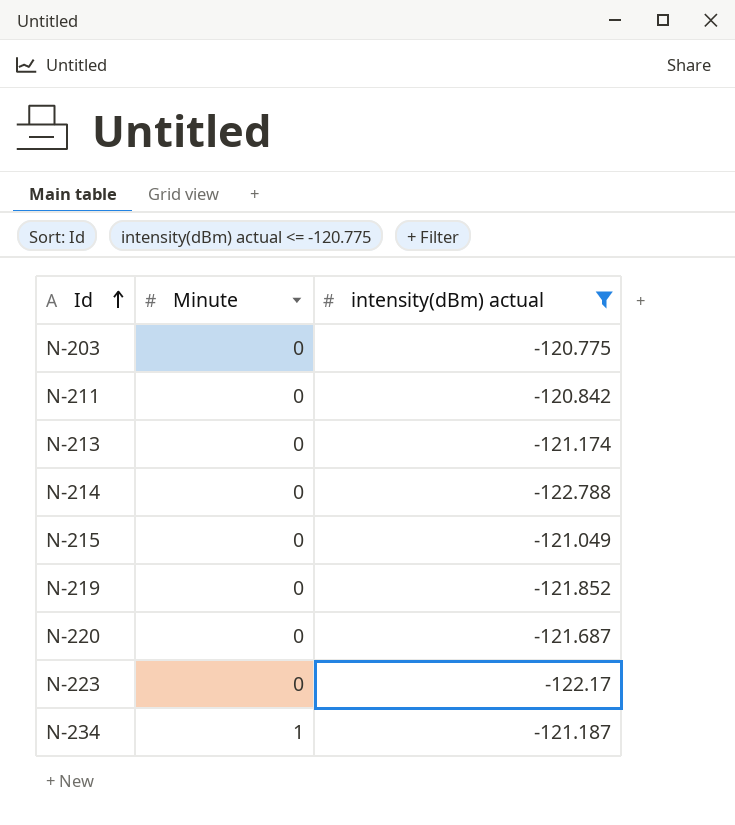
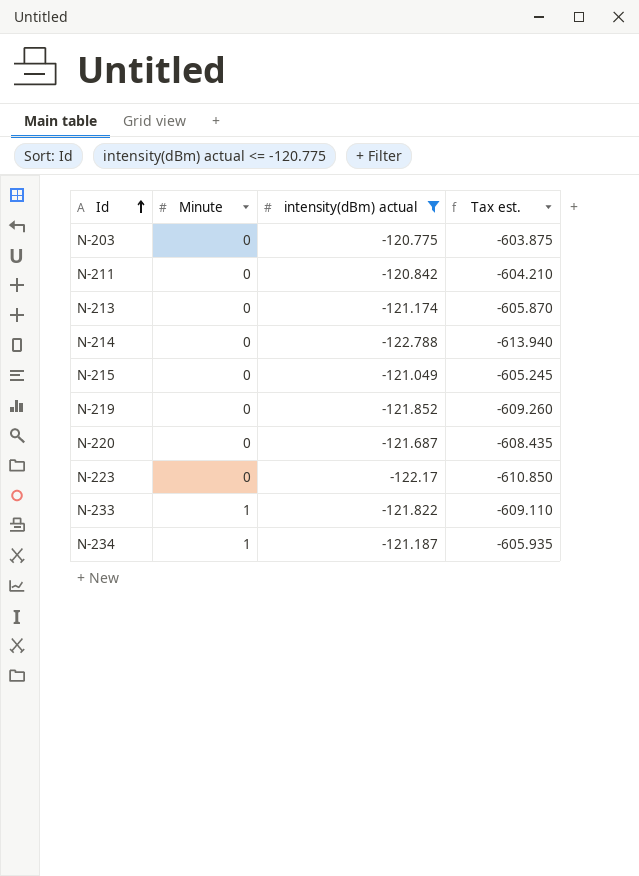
column Tax est. | formula: none -> [intensity(dBm) actual] * 5
row N-233: none -> 1 | -121.822 | -609.110

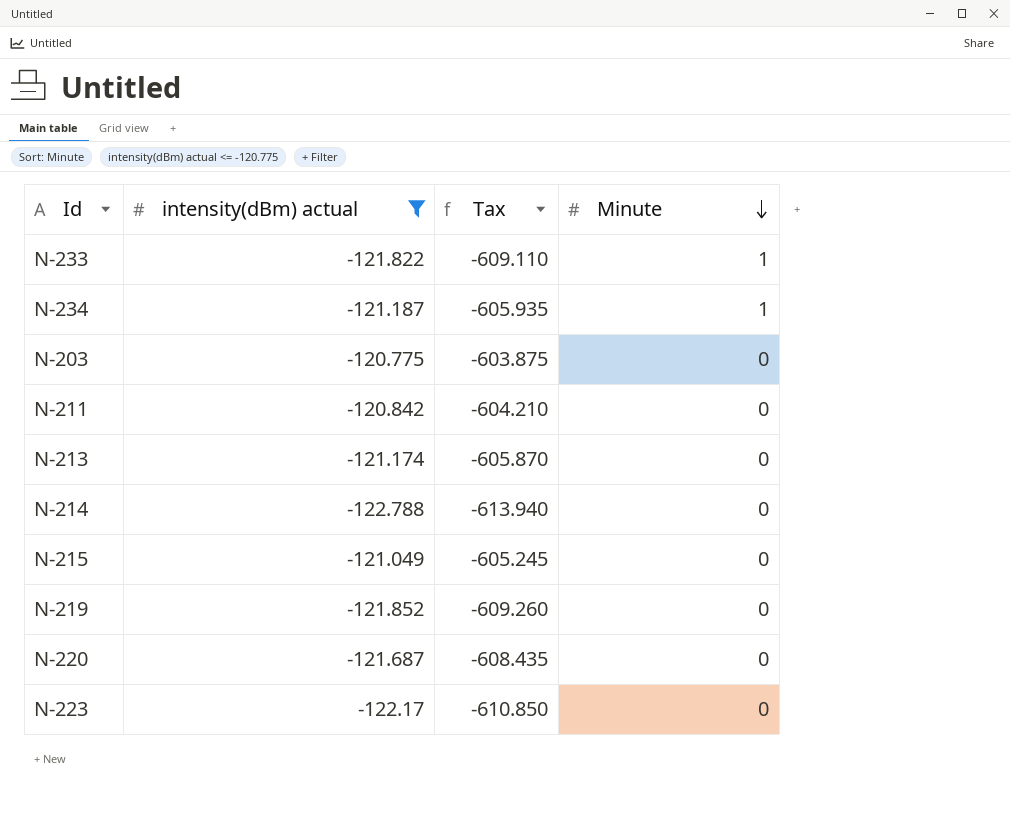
row order: Id ascending -> Minute descending
column name: Tax est. -> Tax
column Minute | position: 2 -> 4

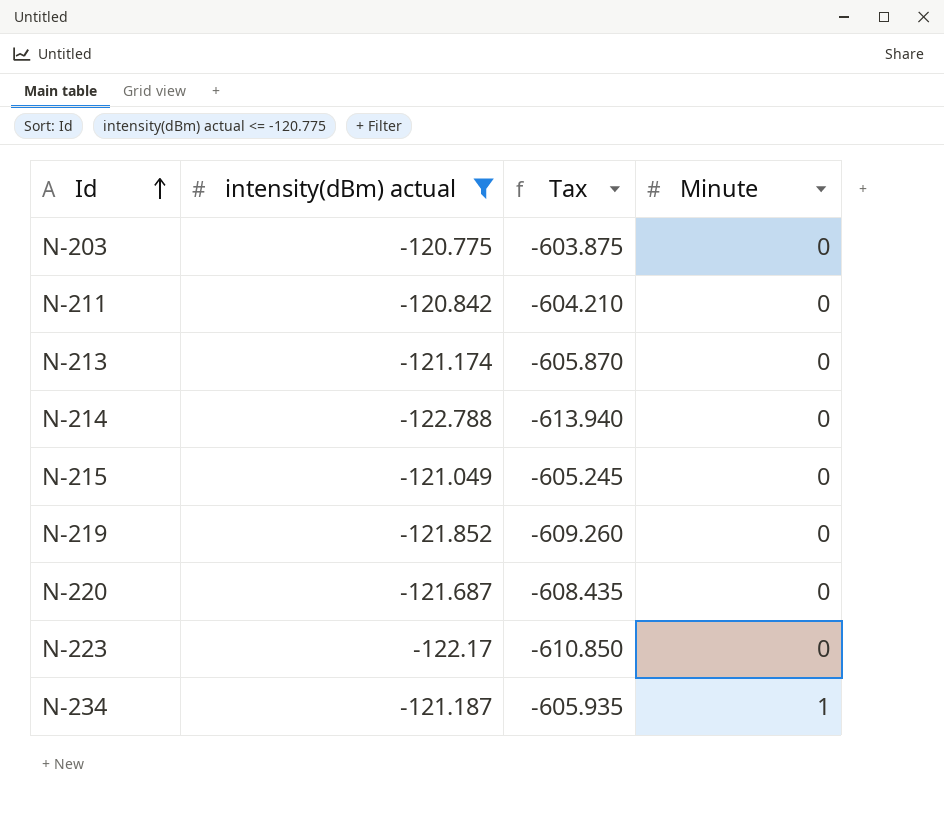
row order: Minute descending -> Id ascending
row N-233: -121.822 | -609.110 | 1 -> none

